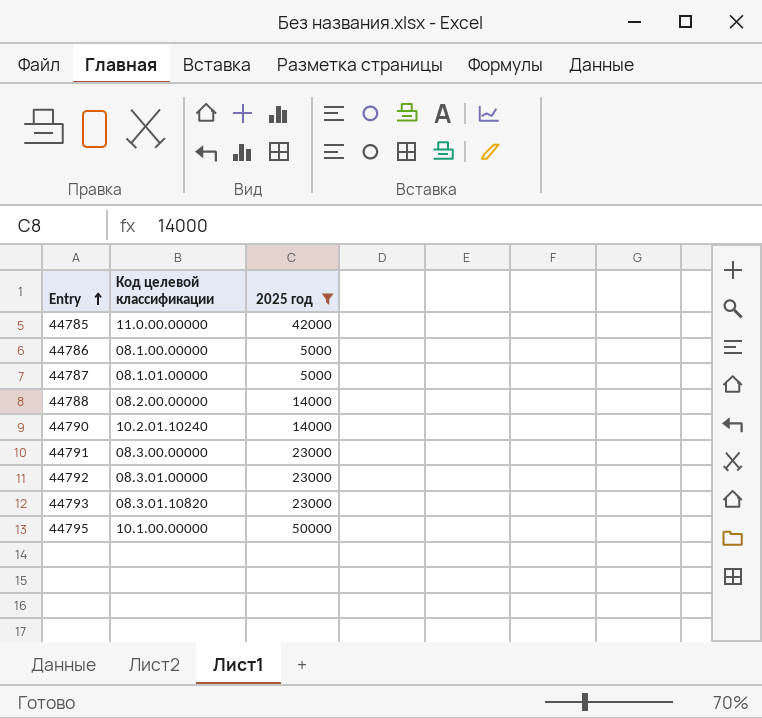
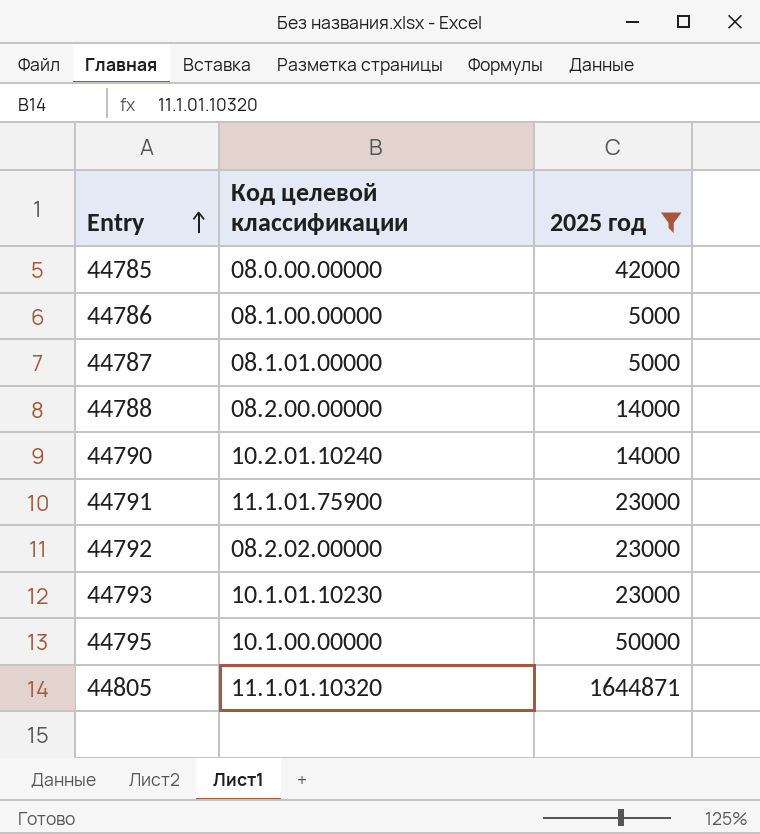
44785 | Код целевой классификации: 11.0.00.00000 -> 08.0.00.00000
44791 | Код целевой классификации: 08.3.00.00000 -> 11.1.01.75900
44792 | Код целевой классификации: 08.3.01.00000 -> 08.2.02.00000
44793 | Код целевой классификации: 08.3.01.10820 -> 10.1.01.10230
row 44805: none -> 11.1.01.10320 | 1644871

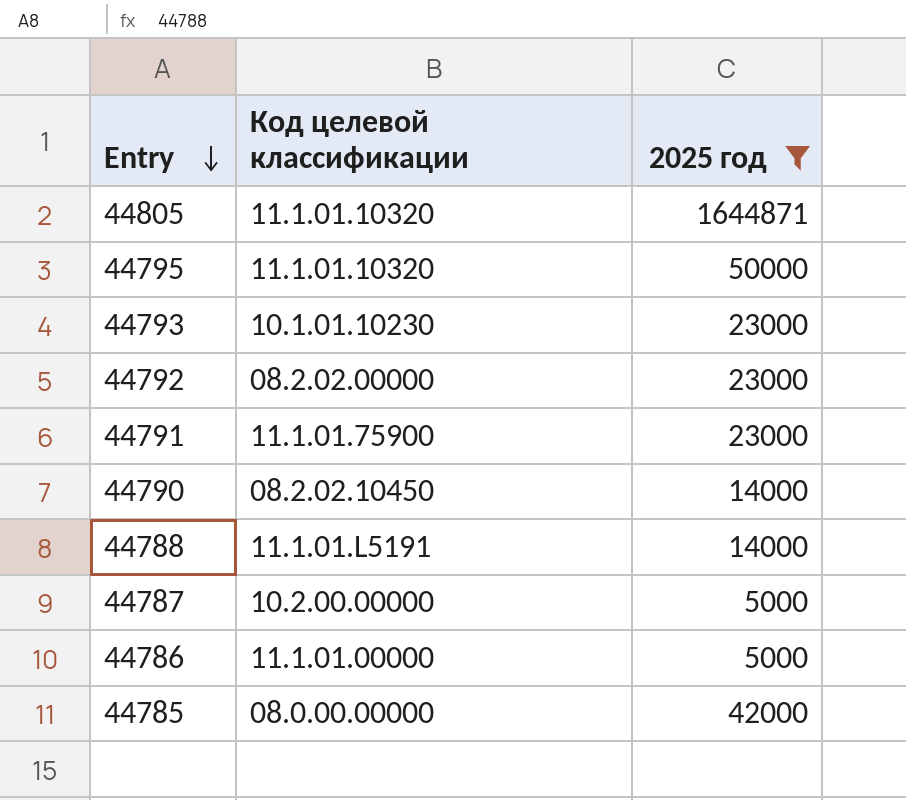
row order: Entry ascending -> Entry descending
44795 | Код целевой классификации: 10.1.00.00000 -> 11.1.01.10320
44790 | Код целевой классификации: 10.2.01.10240 -> 08.2.02.10450
44788 | Код целевой классификации: 08.2.00.00000 -> 11.1.01.L5191
44787 | Код целевой классификации: 08.1.01.00000 -> 10.2.00.00000
44786 | Код целевой классификации: 08.1.00.00000 -> 11.1.01.00000

